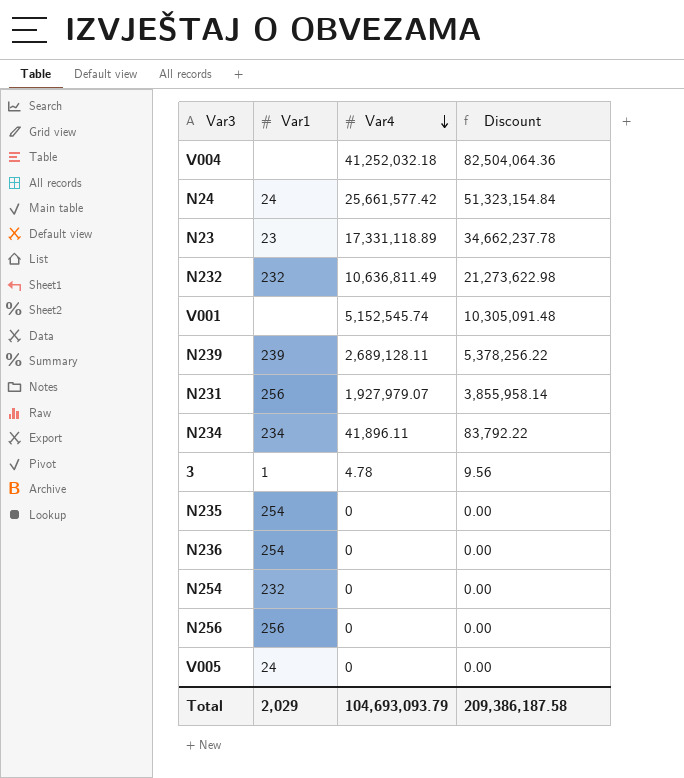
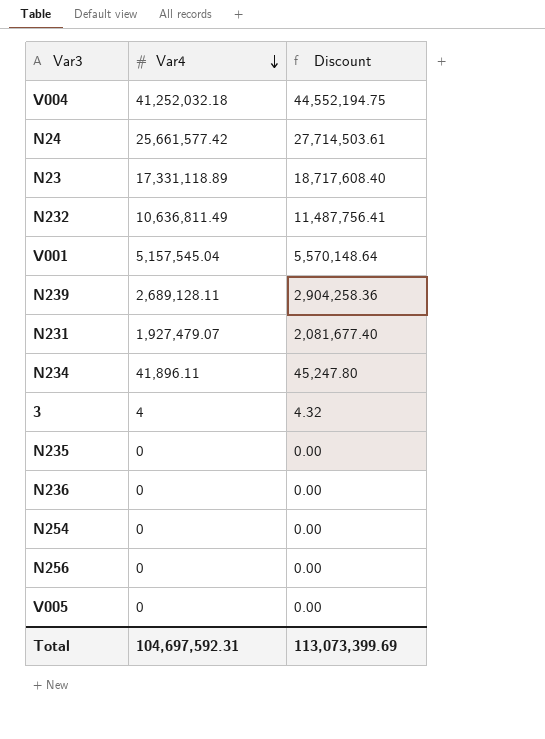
column Var1 | position: 2 -> none
column Discount | formula: [Var4] * 2 -> [Var4] * 1.08
V001 | Var4: 5,152,545.74 -> 5,157,545.04
N231 | Var4: 1,927,979.07 -> 1,927,479.07
3 | Var4: 4.78 -> 4
Total | Var4: 104,693,093.79 -> 104,697,592.31
Total | Discount: 209,386,187.58 -> 113,073,399.69

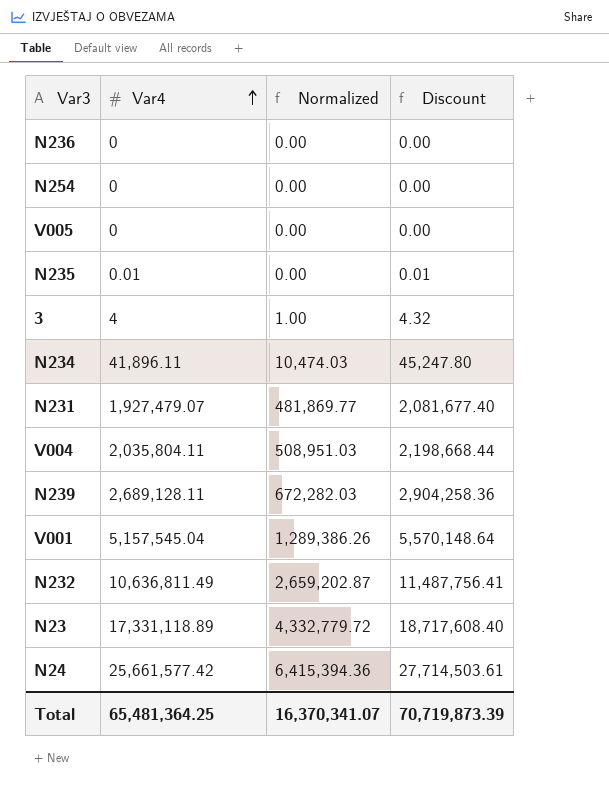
row order: Var4 descending -> Var4 ascending
column Normalized | formula: none -> [Var4] * 0.25
row N256: 0 | 0.00 -> none
N235 | Var4: 0 -> 0.01
N235 | Discount: 0.00 -> 0.01
V004 | Var4: 41,252,032.18 -> 2,035,804.11
V004 | Discount: 44,552,194.75 -> 2,198,668.44
Total | Var4: 104,697,592.31 -> 65,481,364.25
Total | Discount: 113,073,399.69 -> 70,719,873.39

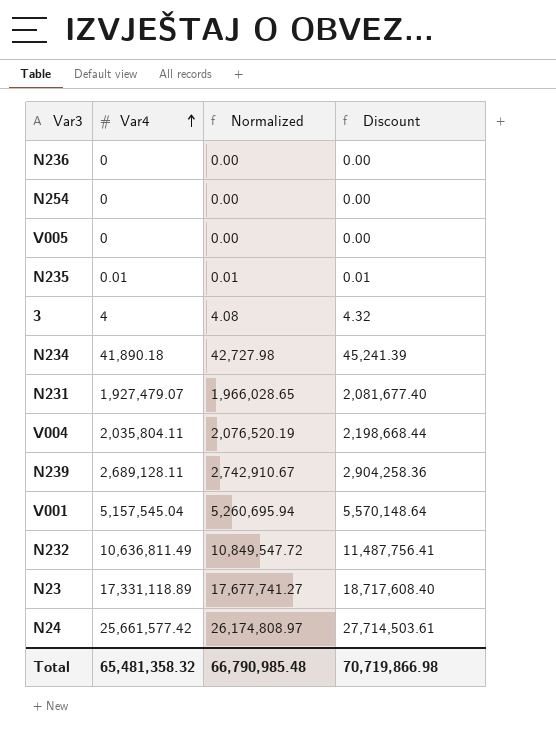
column Normalized | formula: [Var4] * 0.25 -> [Var4] * 1.02
N234 | Var4: 41,896.11 -> 41,890.18
N234 | Discount: 45,247.80 -> 45,241.39
Total | Var4: 65,481,364.25 -> 65,481,358.32
Total | Normalized: 16,370,341.07 -> 66,790,985.48
Total | Discount: 70,719,873.39 -> 70,719,866.98

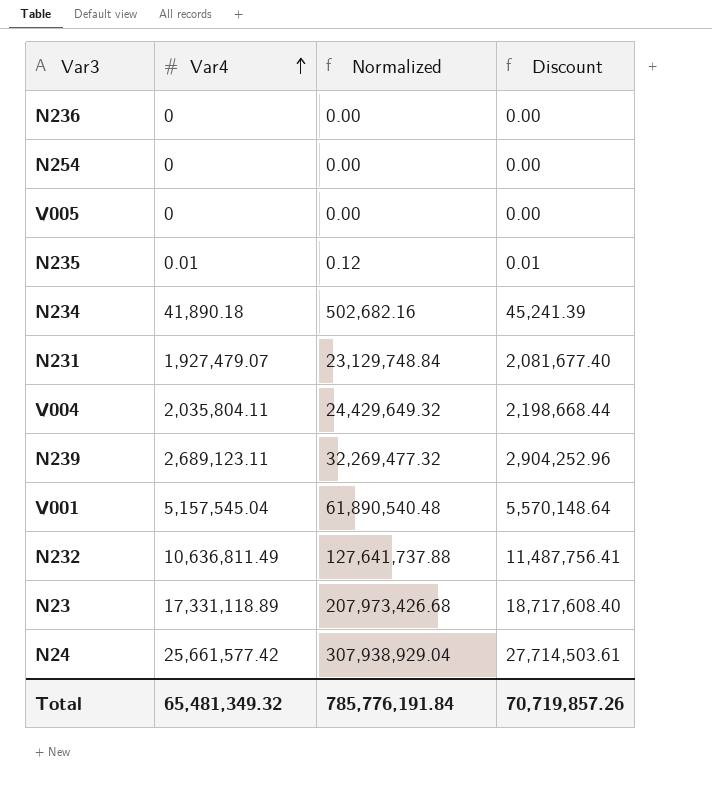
column Normalized | formula: [Var4] * 1.02 -> [Var4] * 12
row 3: 4 | 4.08 | 4.32 -> none
N239 | Var4: 2,689,128.11 -> 2,689,123.11
N239 | Discount: 2,904,258.36 -> 2,904,252.96
Total | Var4: 65,481,358.32 -> 65,481,349.32
Total | Normalized: 66,790,985.48 -> 785,776,191.84
Total | Discount: 70,719,866.98 -> 70,719,857.26

